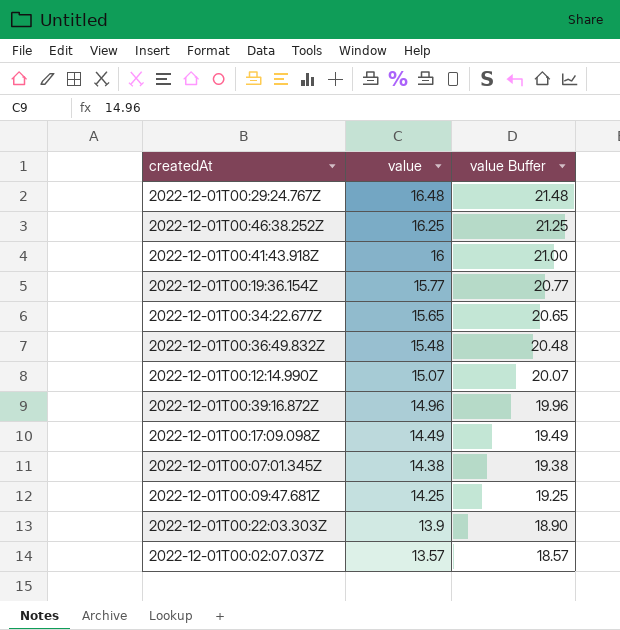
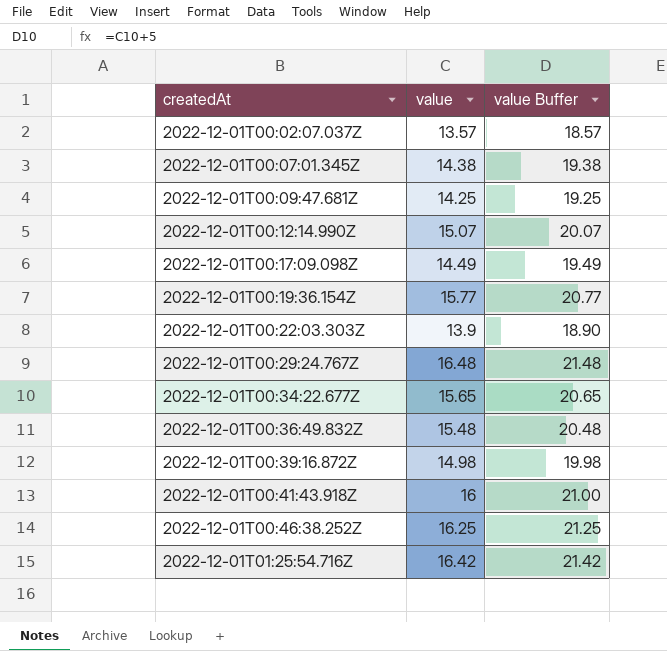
row order: value descending -> createdAt ascending
2022-12-01T00:39:16.872Z | value: 14.96 -> 14.98
2022-12-01T00:39:16.872Z | value Buffer: 19.96 -> 19.98
row 2022-12-01T01:25:54.716Z: none -> 16.42 | 21.42

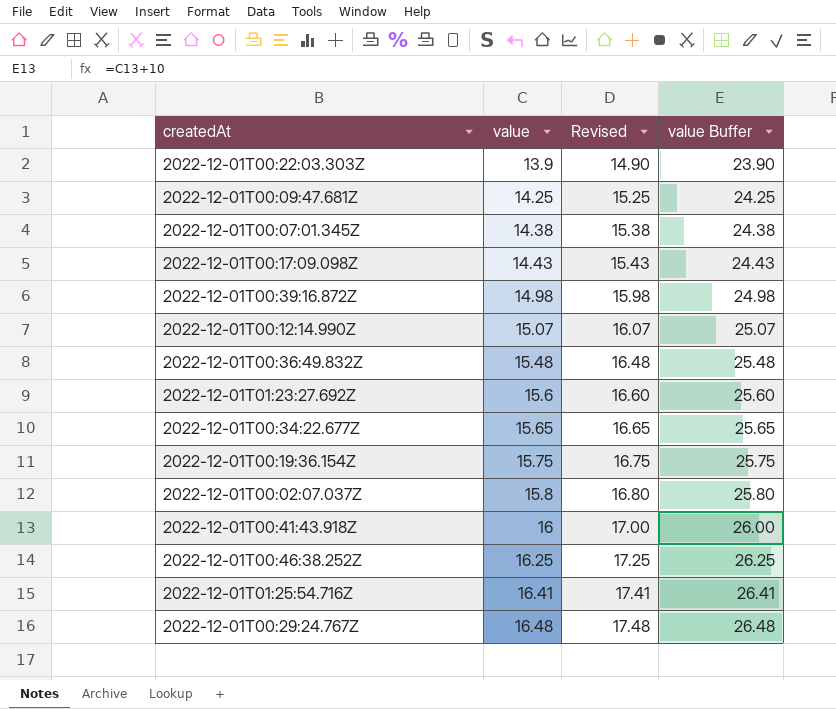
row order: createdAt ascending -> value ascending
column Revised | formula: none -> [value] + 1
column value Buffer | formula: [value] + 5 -> [value] + 10
2022-12-01T00:17:09.098Z | value: 14.49 -> 14.43
row 2022-12-01T01:23:27.692Z: none -> 15.6 | 16.60 | 25.60
2022-12-01T00:19:36.154Z | value: 15.77 -> 15.75
2022-12-01T00:02:07.037Z | value: 13.57 -> 15.8
2022-12-01T01:25:54.716Z | value: 16.42 -> 16.41

